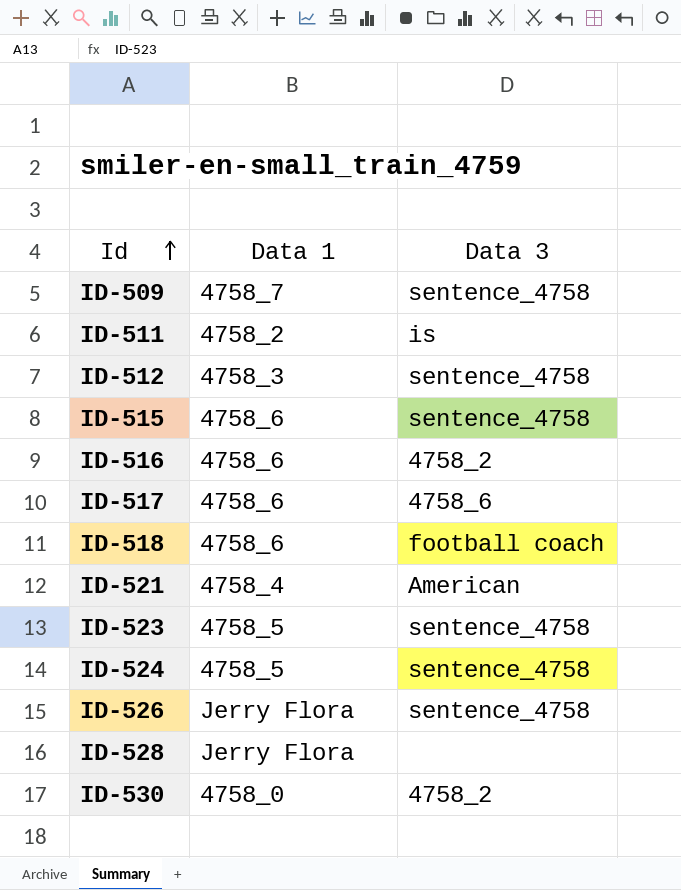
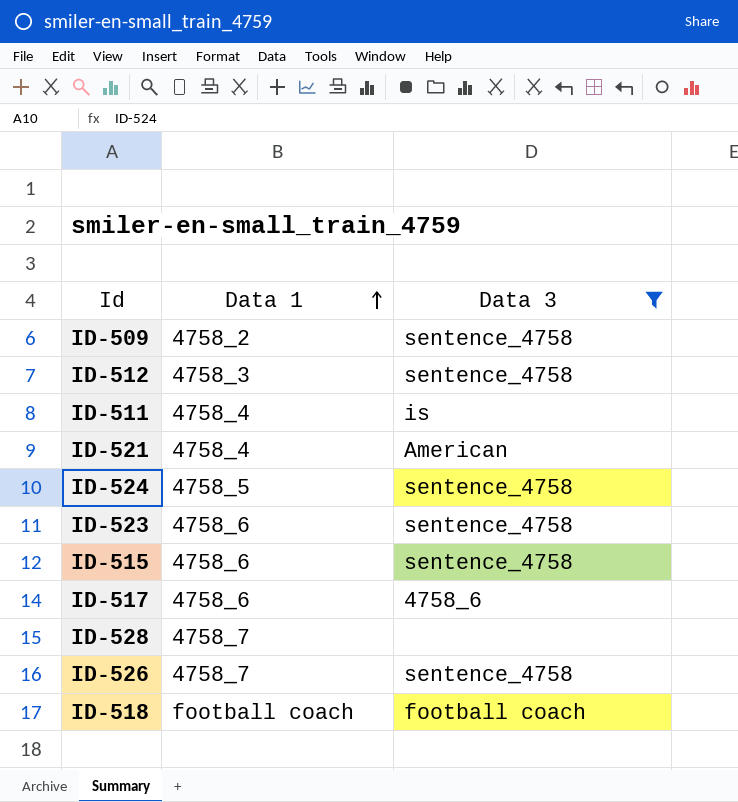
filter: none -> Data 3 != 4758_2
row order: Id ascending -> Data 1 ascending
ID-509 | Data 1: 4758_7 -> 4758_2
ID-511 | Data 1: 4758_2 -> 4758_4
ID-523 | Data 1: 4758_5 -> 4758_6
ID-528 | Data 1: Jerry Flora -> 4758_7
ID-526 | Data 1: Jerry Flora -> 4758_7
ID-518 | Data 1: 4758_6 -> football coach

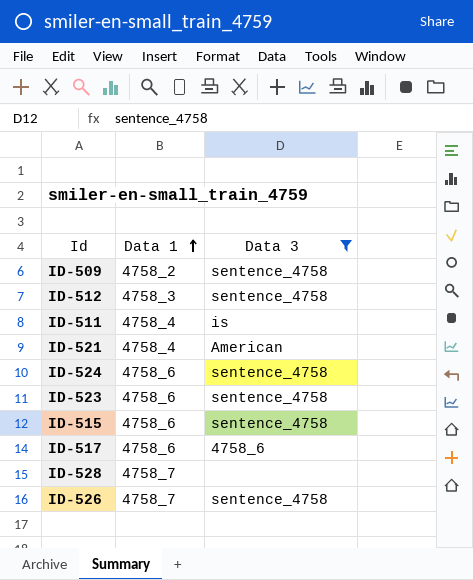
row ID-518: football coach | football coach -> none
ID-524 | Data 1: 4758_5 -> 4758_6

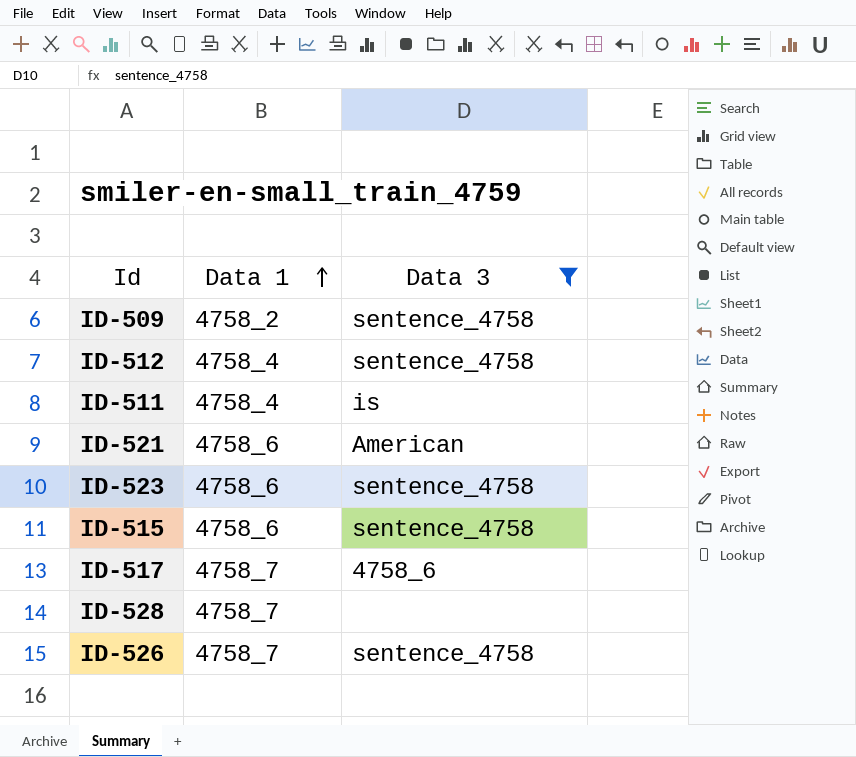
row ID-524: 4758_6 | sentence_4758 -> none
ID-512 | Data 1: 4758_3 -> 4758_4
ID-521 | Data 1: 4758_4 -> 4758_6
ID-517 | Data 1: 4758_6 -> 4758_7

